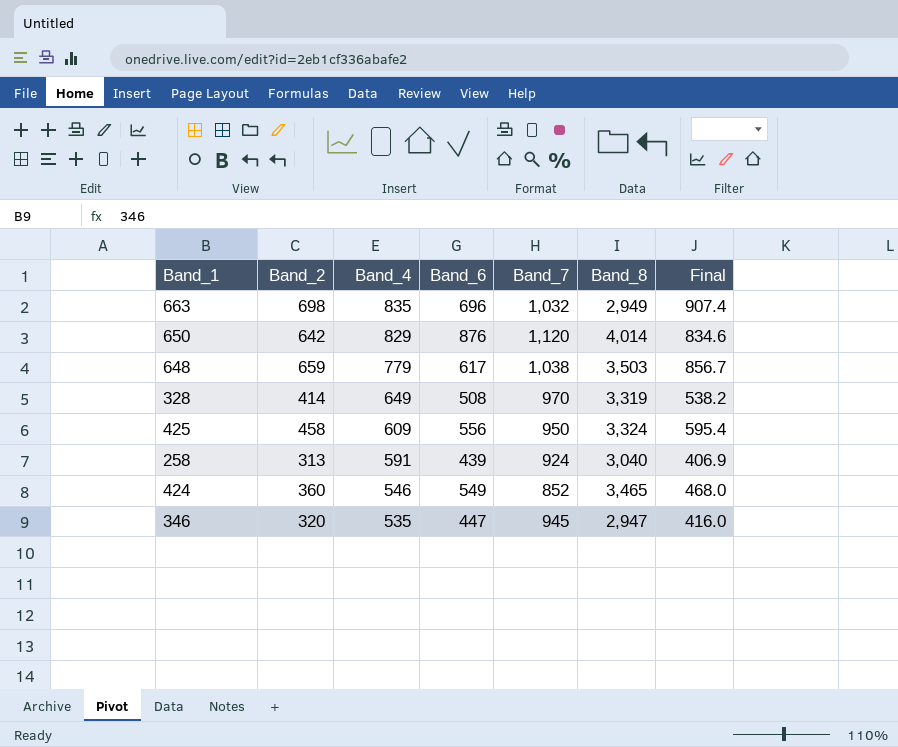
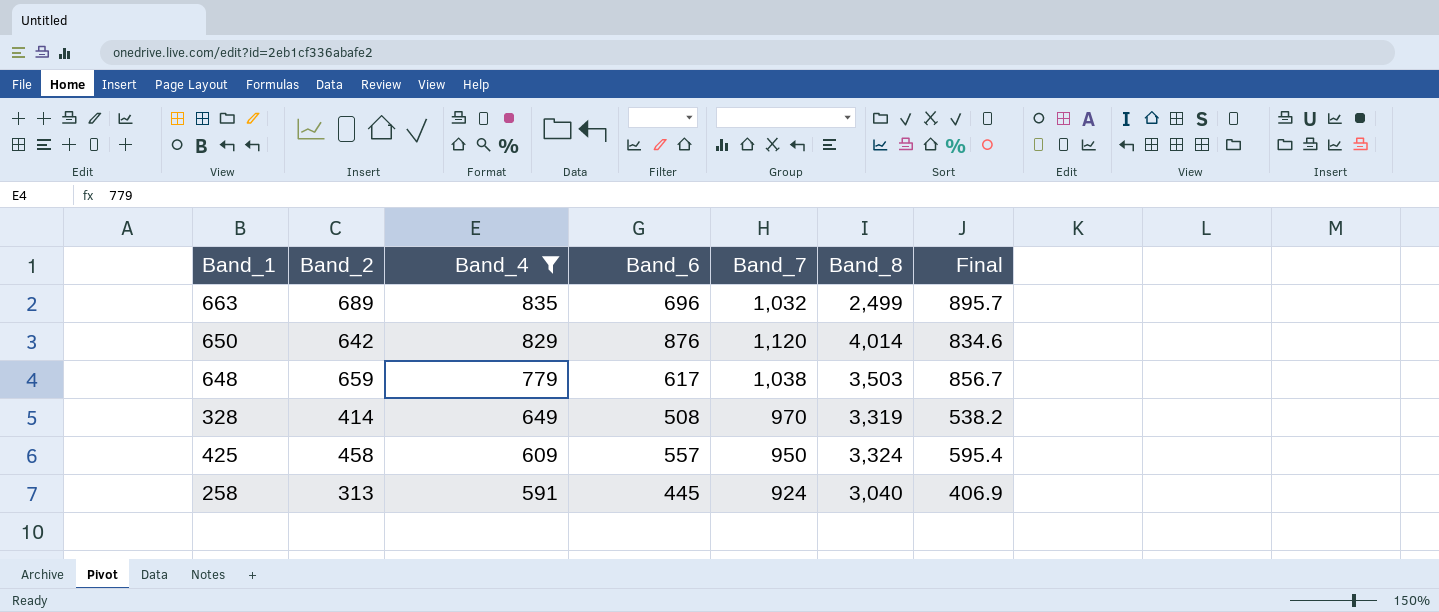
filter: none -> Band_4 >= 591
663 | Band_2: 698 -> 689
663 | Band_8: 2,949 -> 2,499
663 | Final: 907.4 -> 895.7
425 | Band_6: 556 -> 557
258 | Band_6: 439 -> 445

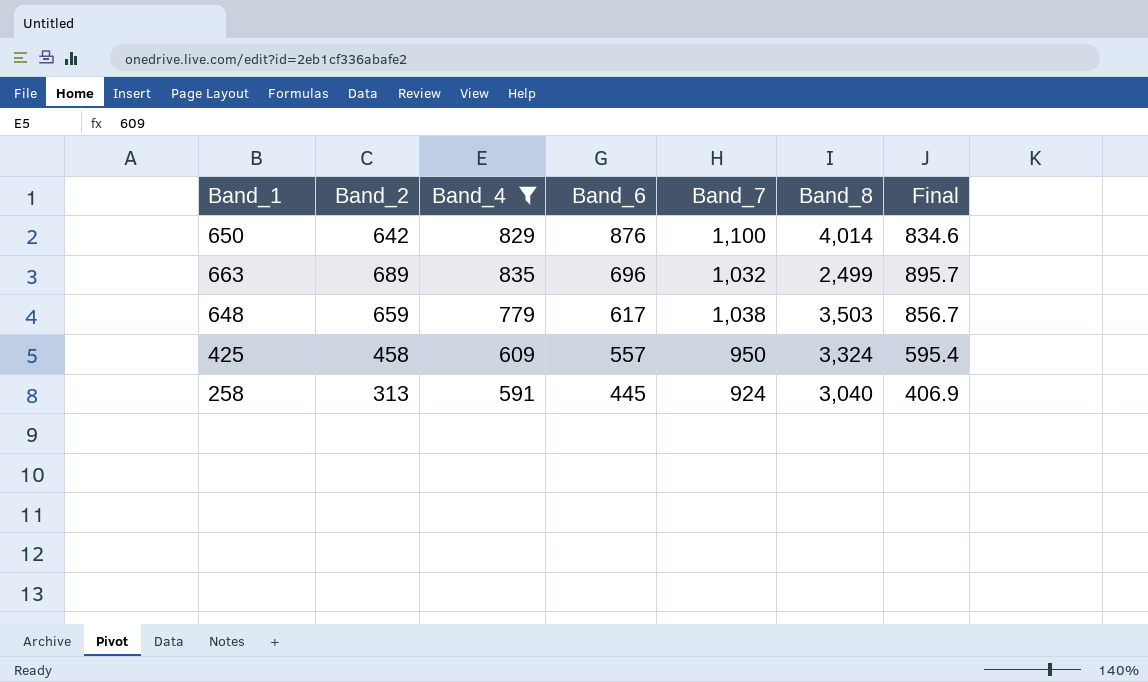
row order: Band_4 descending -> Band_6 descending
row 328: 414 | 649 | 508 | 970 | 3,319 | 538.2 -> none
650 | Band_7: 1,120 -> 1,100

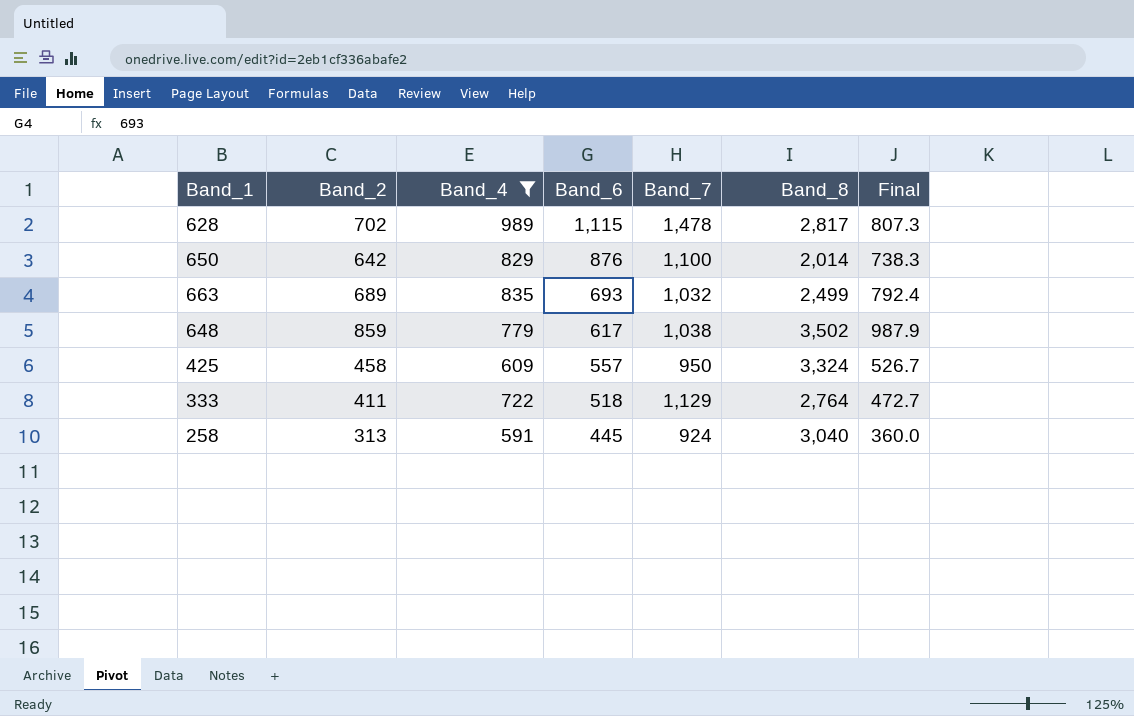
column Final | formula: [Band_2] * 1.3 -> [Band_2] * 1.15
row 628: none -> 702 | 989 | 1,115 | 1,478 | 2,817 | 807.3
650 | Band_8: 4,014 -> 2,014
663 | Band_6: 696 -> 693
648 | Band_2: 659 -> 859
648 | Band_8: 3,503 -> 3,502
row 333: none -> 411 | 722 | 518 | 1,129 | 2,764 | 472.7

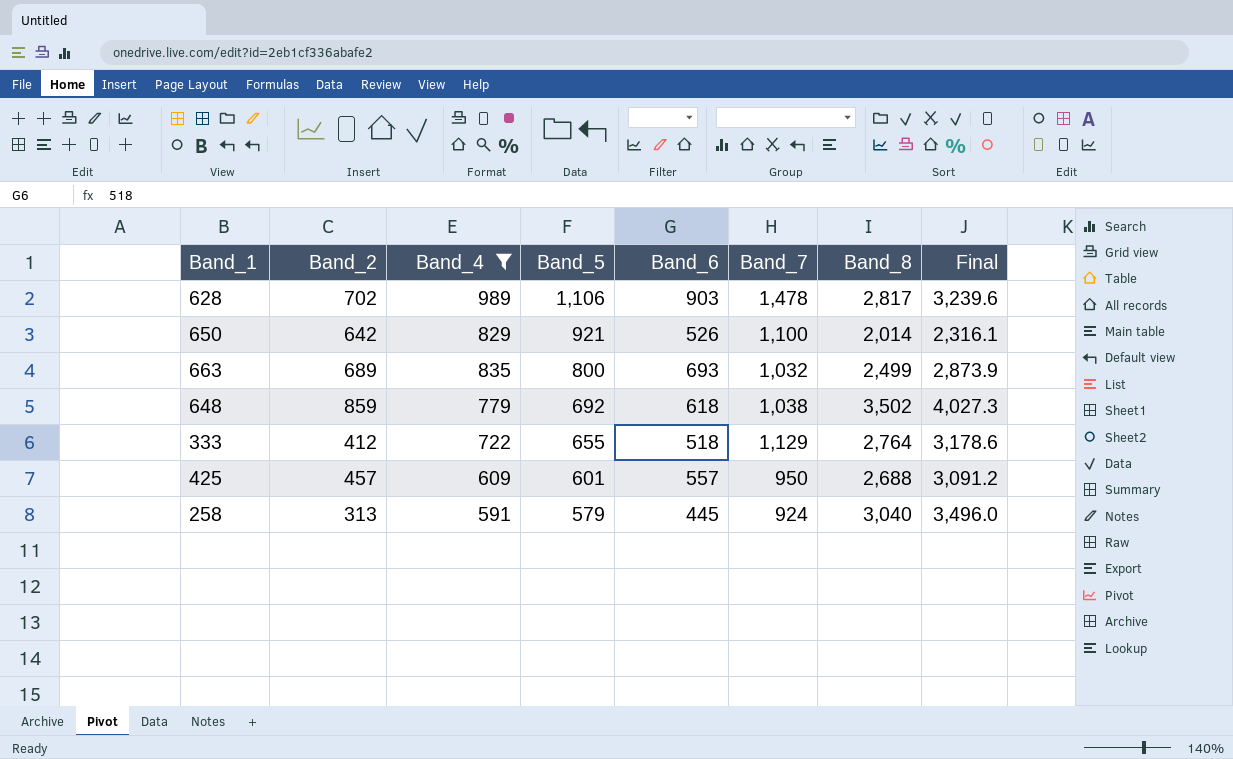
row order: Band_6 descending -> Band_5 descending
column Band_5 | position: none -> 4
column Final | formula: [Band_2] * 1.15 -> [Band_8] * 1.15
628 | Band_6: 1,115 -> 903
650 | Band_6: 876 -> 526
648 | Band_6: 617 -> 618
333 | Band_2: 411 -> 412
425 | Band_2: 458 -> 457
425 | Band_8: 3,324 -> 2,688

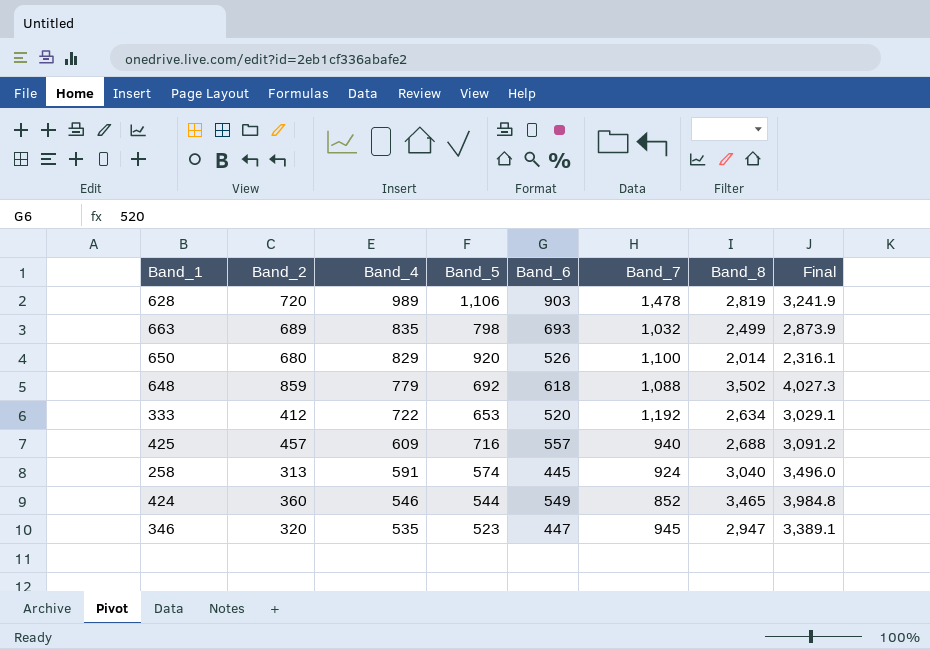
filter: Band_4 >= 591 -> none
row order: Band_5 descending -> Band_4 descending
628 | Band_2: 702 -> 720
628 | Band_8: 2,817 -> 2,819
628 | Final: 3,239.6 -> 3,241.9
663 | Band_5: 800 -> 798
650 | Band_2: 642 -> 680
650 | Band_5: 921 -> 920
648 | Band_7: 1,038 -> 1,088
333 | Band_5: 655 -> 653
333 | Band_6: 518 -> 520
333 | Band_7: 1,129 -> 1,192
333 | Band_8: 2,764 -> 2,634
333 | Final: 3,178.6 -> 3,029.1
425 | Band_5: 601 -> 716
425 | Band_7: 950 -> 940
258 | Band_5: 579 -> 574

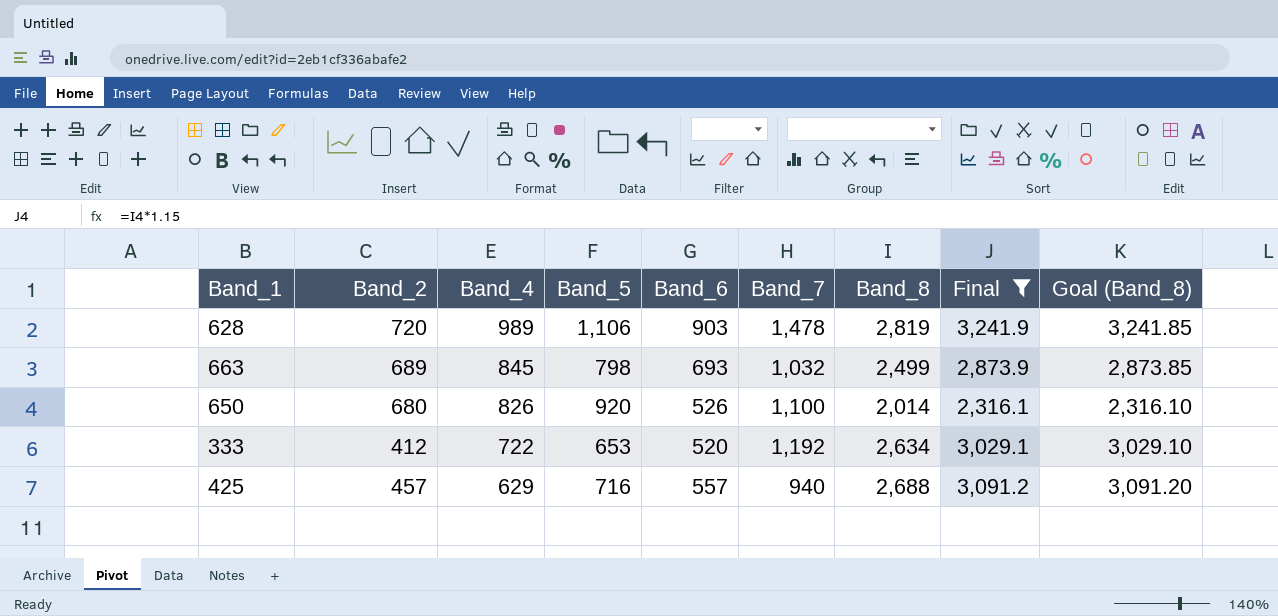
filter: none -> Final <= 3,241.9
column Goal (Band_8) | formula: none -> [Band_8] * 1.15
663 | Band_4: 835 -> 845
650 | Band_4: 829 -> 826
425 | Band_4: 609 -> 629

